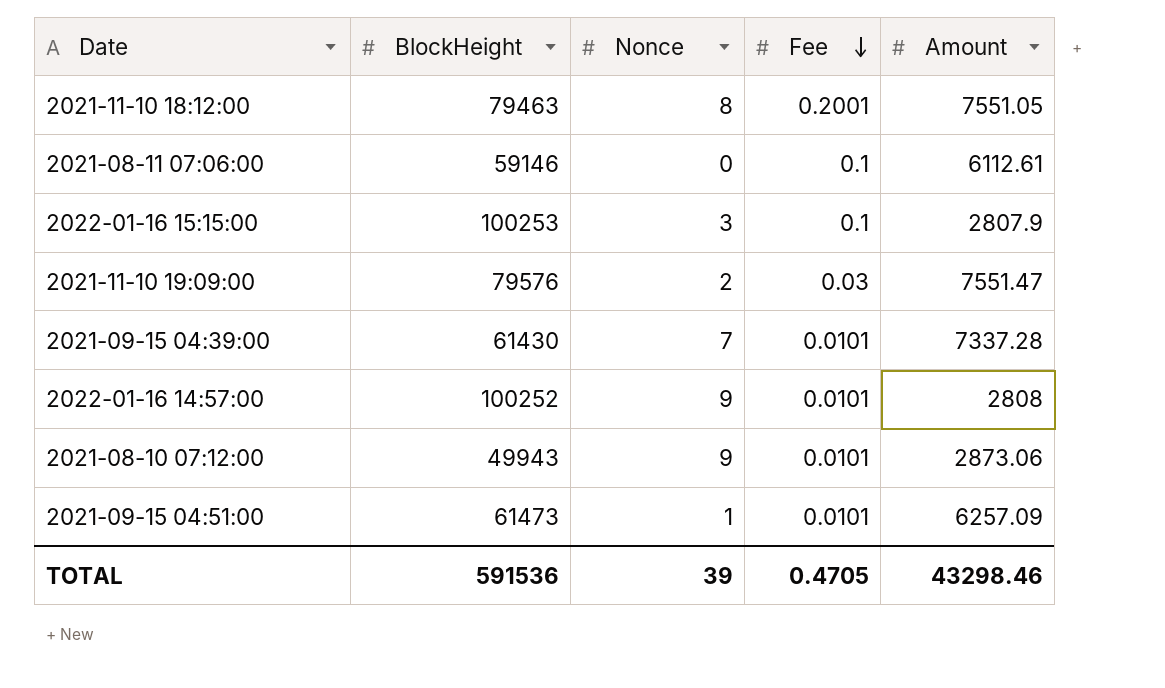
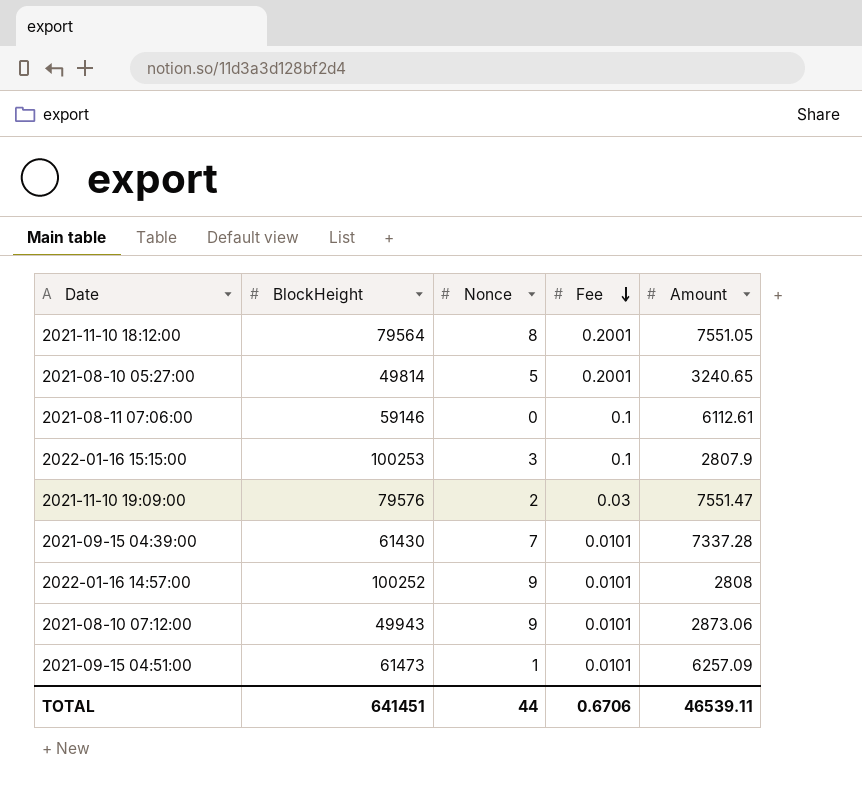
2021-11-10 18:12:00 | BlockHeight: 79463 -> 79564
row 2021-08-10 05:27:00: none -> 49814 | 5 | 0.2001 | 3240.65
TOTAL | BlockHeight: 591536 -> 641451
TOTAL | Nonce: 39 -> 44
TOTAL | Fee: 0.4705 -> 0.6706
TOTAL | Amount: 43298.46 -> 46539.11

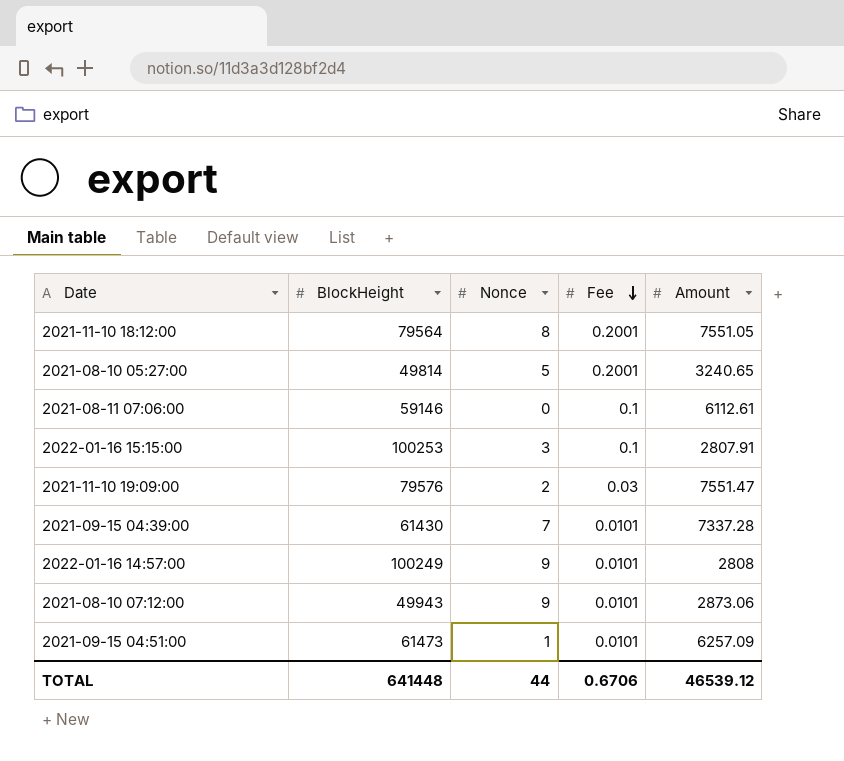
2022-01-16 15:15:00 | Amount: 2807.9 -> 2807.91
2022-01-16 14:57:00 | BlockHeight: 100252 -> 100249
TOTAL | BlockHeight: 641451 -> 641448
TOTAL | Amount: 46539.11 -> 46539.12

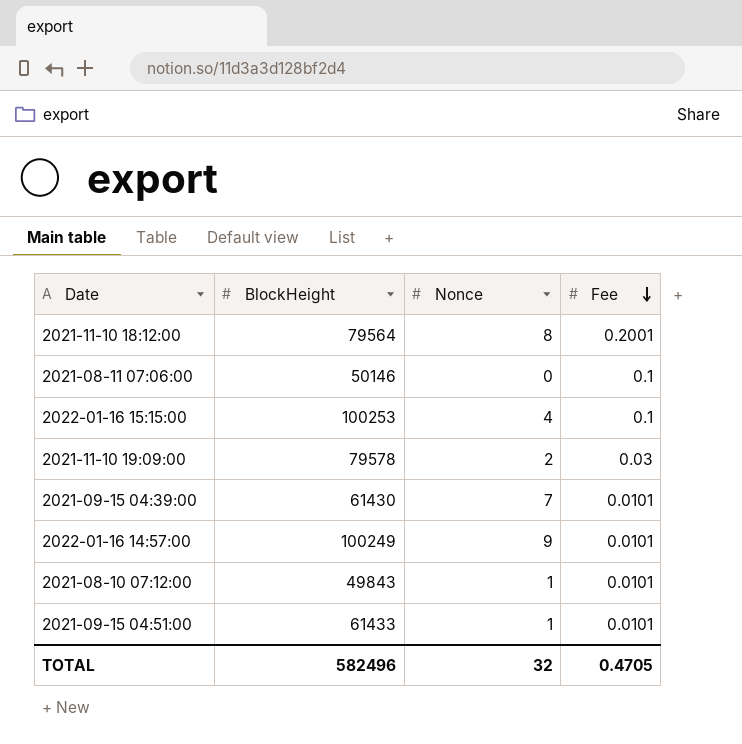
column Amount | position: 5 -> none
row 2021-08-10 05:27:00: 49814 | 5 | 0.2001 | 3240.65 -> none
2021-08-11 07:06:00 | BlockHeight: 59146 -> 50146
2022-01-16 15:15:00 | Nonce: 3 -> 4
2021-11-10 19:09:00 | BlockHeight: 79576 -> 79578
2021-08-10 07:12:00 | BlockHeight: 49943 -> 49843
2021-08-10 07:12:00 | Nonce: 9 -> 1
2021-09-15 04:51:00 | BlockHeight: 61473 -> 61433
TOTAL | BlockHeight: 641448 -> 582496
TOTAL | Nonce: 44 -> 32
TOTAL | Fee: 0.6706 -> 0.4705

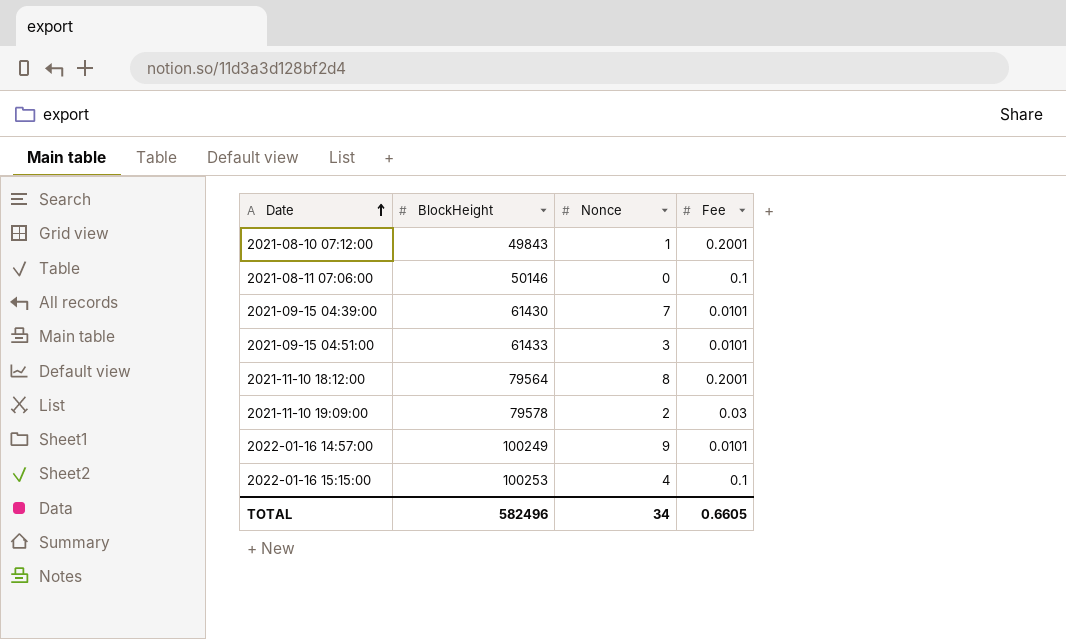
row order: Fee descending -> Date ascending
2021-08-10 07:12:00 | Fee: 0.0101 -> 0.2001
2021-09-15 04:51:00 | Nonce: 1 -> 3
TOTAL | Nonce: 32 -> 34
TOTAL | Fee: 0.4705 -> 0.6605

